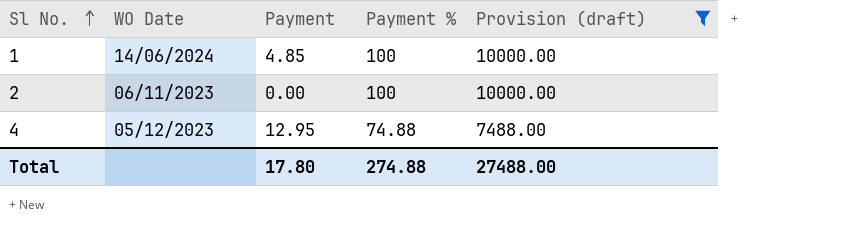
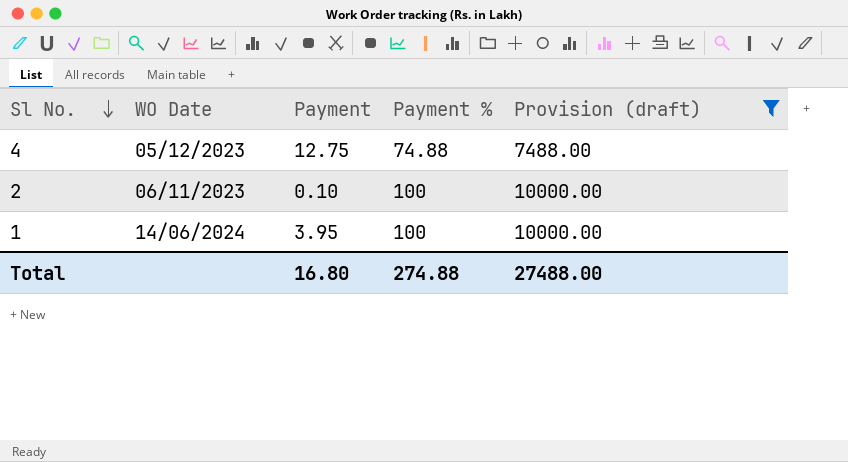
row order: Sl No. ascending -> Sl No. descending
4 | Payment: 12.95 -> 12.75
2 | Payment: 0.00 -> 0.10
1 | Payment: 4.85 -> 3.95
Total | Payment: 17.80 -> 16.80

